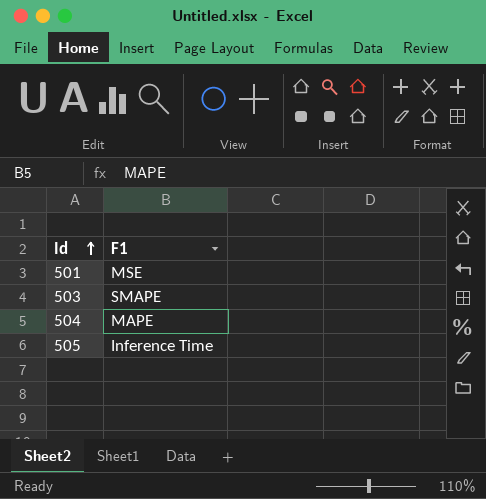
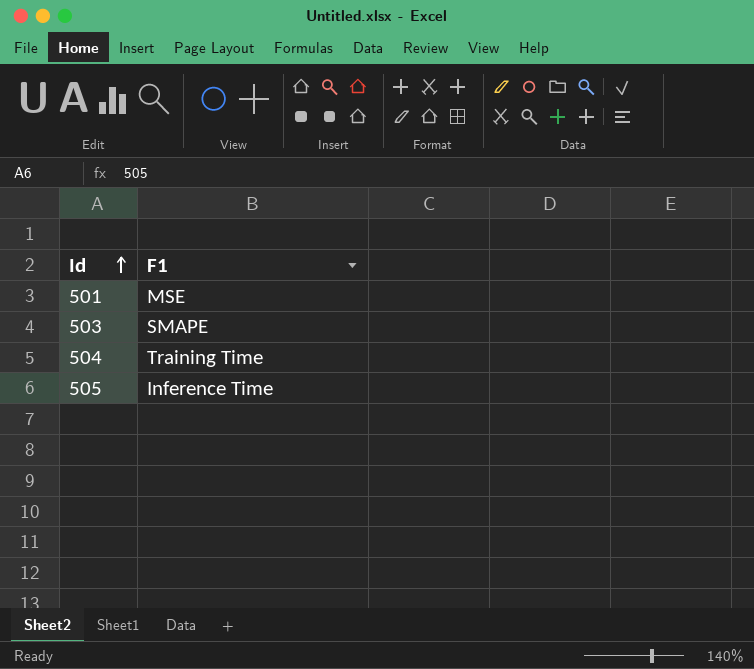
504 | F1: MAPE -> Training Time

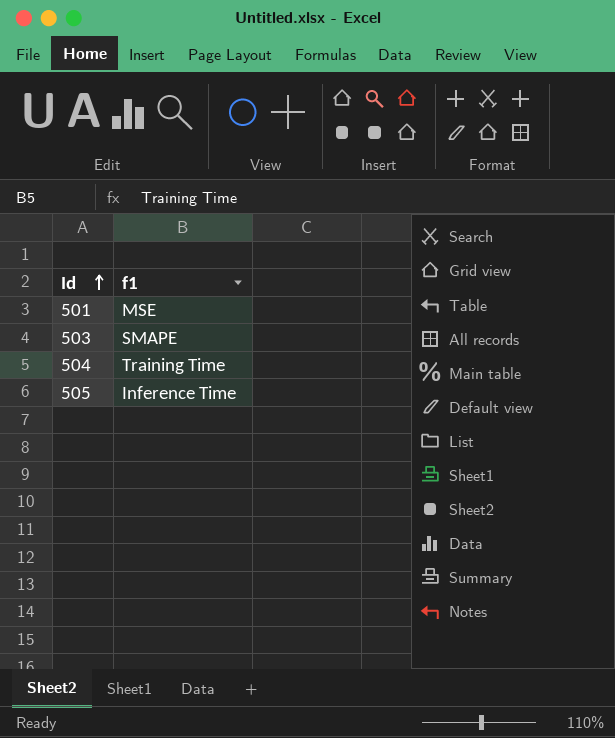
column name: F1 -> f1

